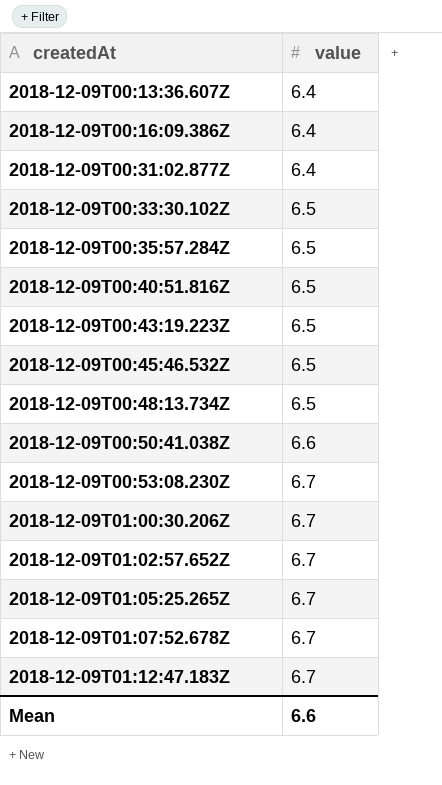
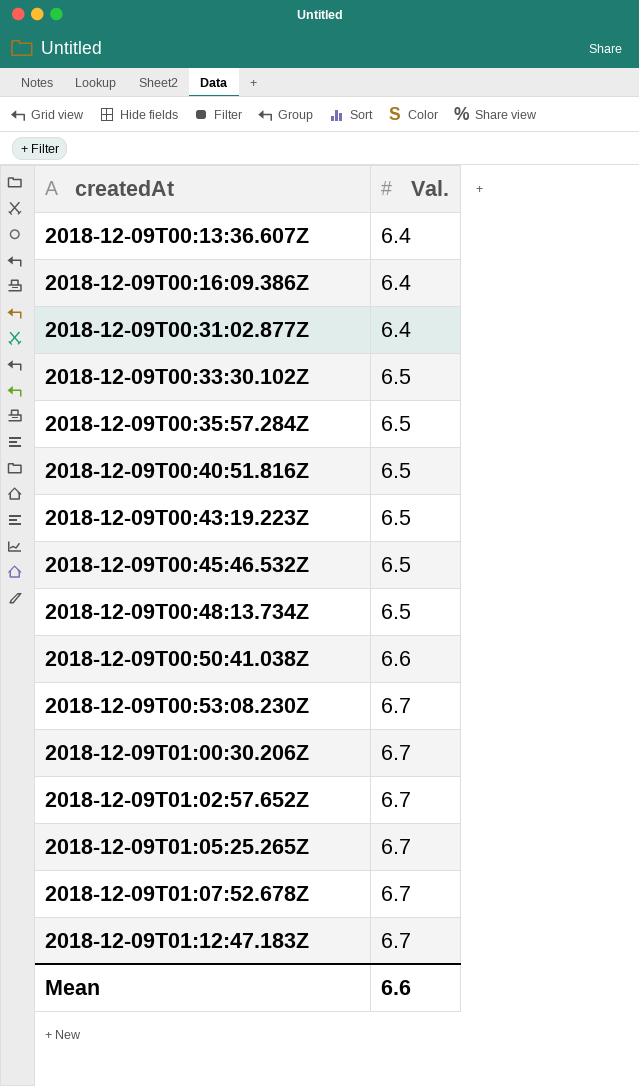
column name: value -> Val.

